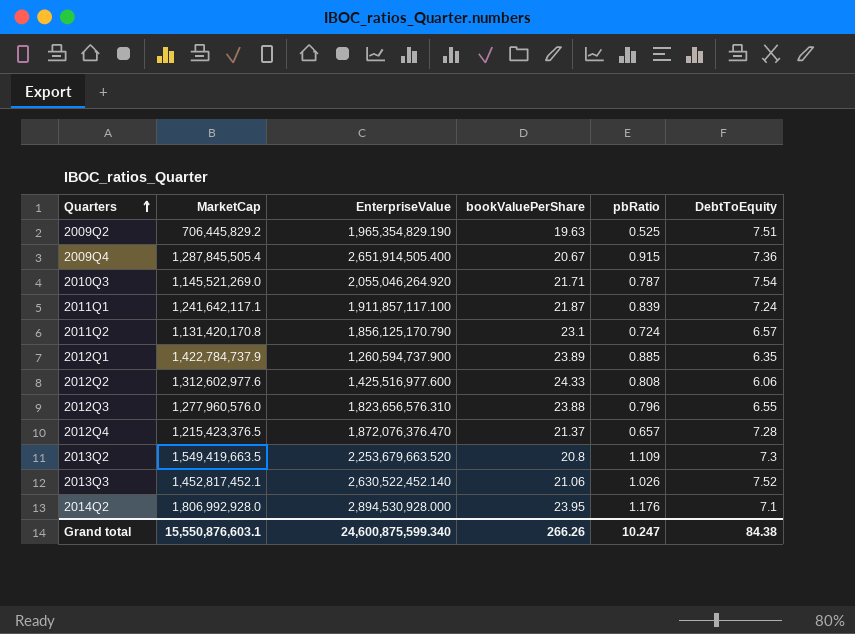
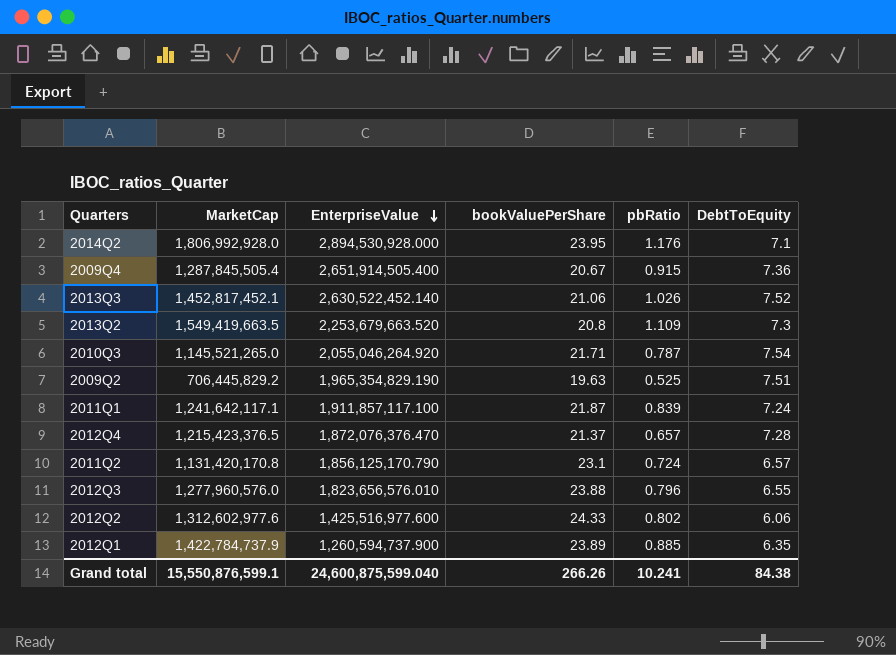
row order: Quarters ascending -> EnterpriseValue descending
2010Q3 | MarketCap: 1,145,521,269.0 -> 1,145,521,265.0
2012Q3 | EnterpriseValue: 1,823,656,576.310 -> 1,823,656,576.010
2012Q2 | pbRatio: 0.808 -> 0.802
Grand total | MarketCap: 15,550,876,603.1 -> 15,550,876,599.1
Grand total | EnterpriseValue: 24,600,875,599.340 -> 24,600,875,599.040
Grand total | pbRatio: 10.247 -> 10.241

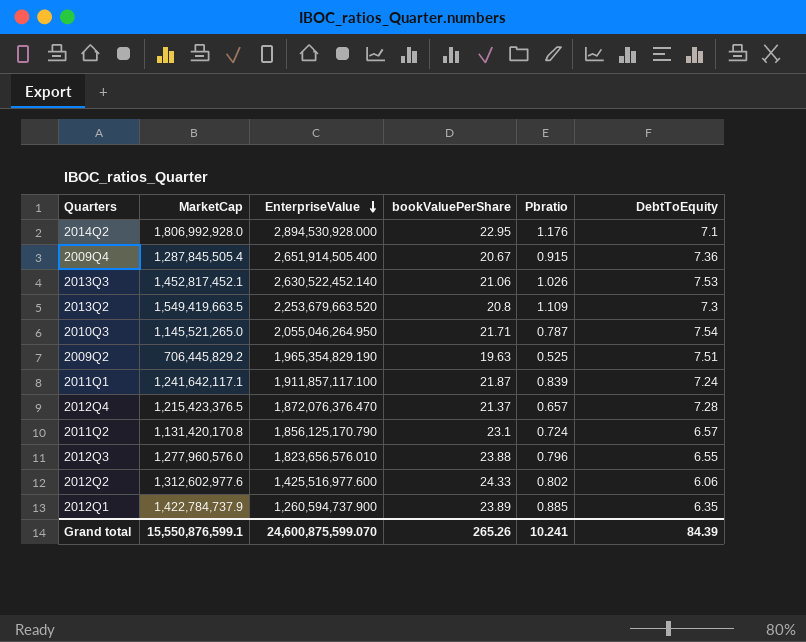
column name: pbRatio -> Pbratio
2014Q2 | bookValuePerShare: 23.95 -> 22.95
2013Q3 | DebtToEquity: 7.52 -> 7.53
2010Q3 | EnterpriseValue: 2,055,046,264.920 -> 2,055,046,264.950
Grand total | EnterpriseValue: 24,600,875,599.040 -> 24,600,875,599.070
Grand total | bookValuePerShare: 266.26 -> 265.26
Grand total | DebtToEquity: 84.38 -> 84.39

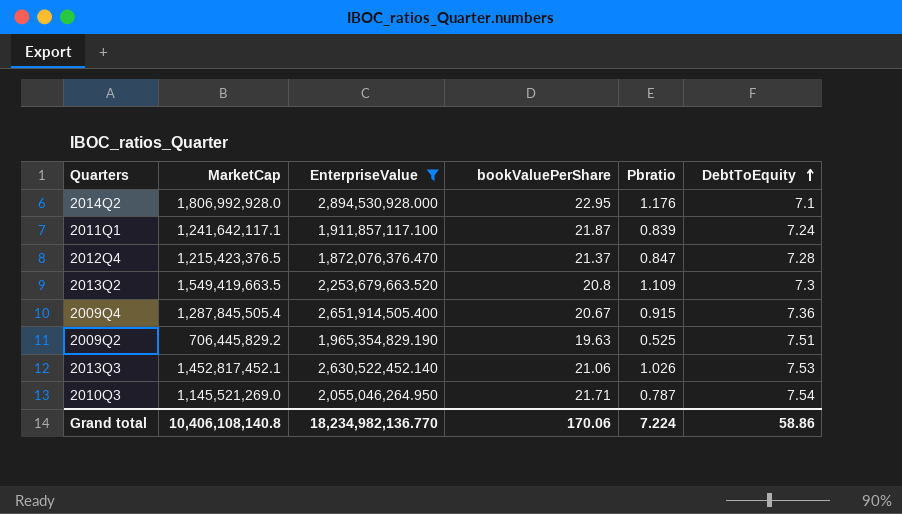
filter: none -> EnterpriseValue >= 1,872,076,376.470
row order: EnterpriseValue descending -> DebtToEquity ascending
2012Q4 | Pbratio: 0.657 -> 0.847
2010Q3 | MarketCap: 1,145,521,265.0 -> 1,145,521,269.0
Grand total | MarketCap: 15,550,876,599.1 -> 10,406,108,140.8
Grand total | EnterpriseValue: 24,600,875,599.070 -> 18,234,982,136.770
Grand total | bookValuePerShare: 265.26 -> 170.06
Grand total | Pbratio: 10.241 -> 7.224
Grand total | DebtToEquity: 84.39 -> 58.86

